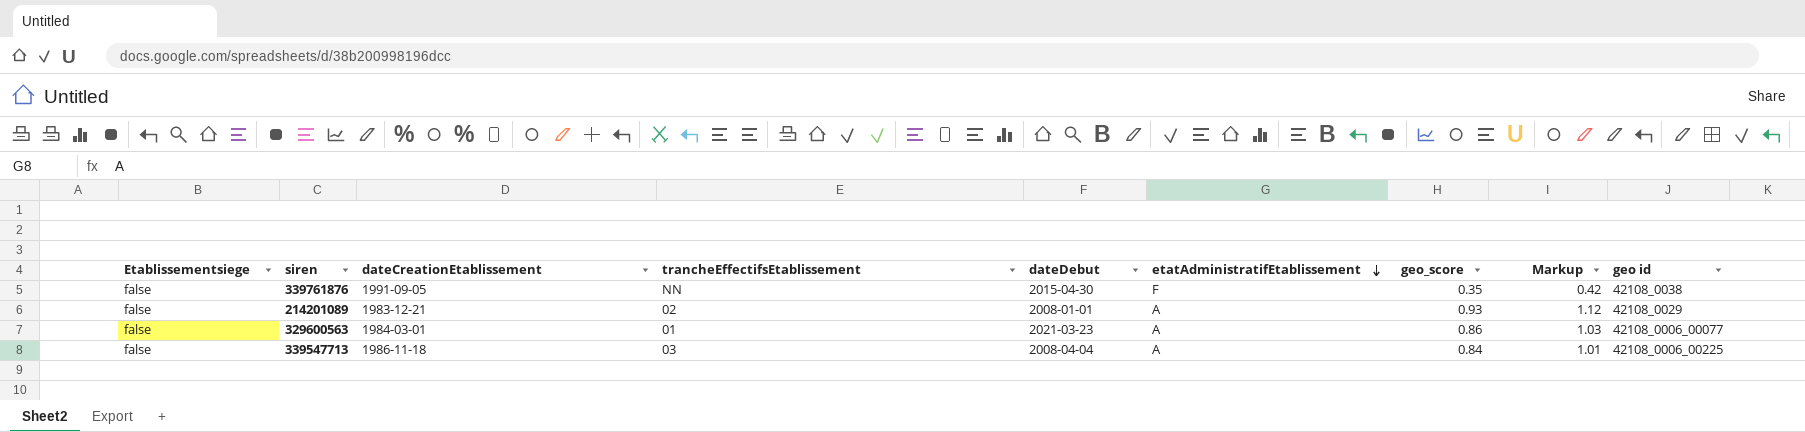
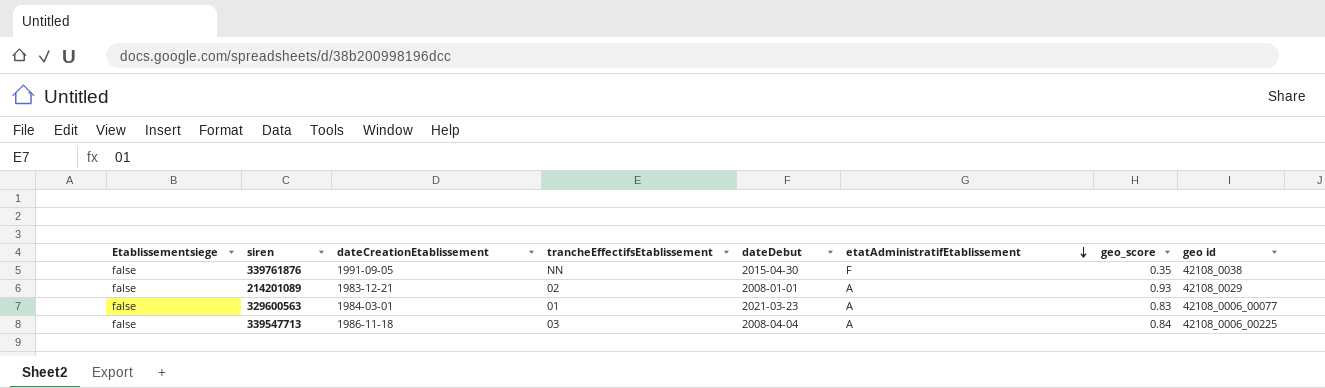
column Markup | formula: [geo_score] * 1.2 -> none
329600563 | geo_score: 0.86 -> 0.83

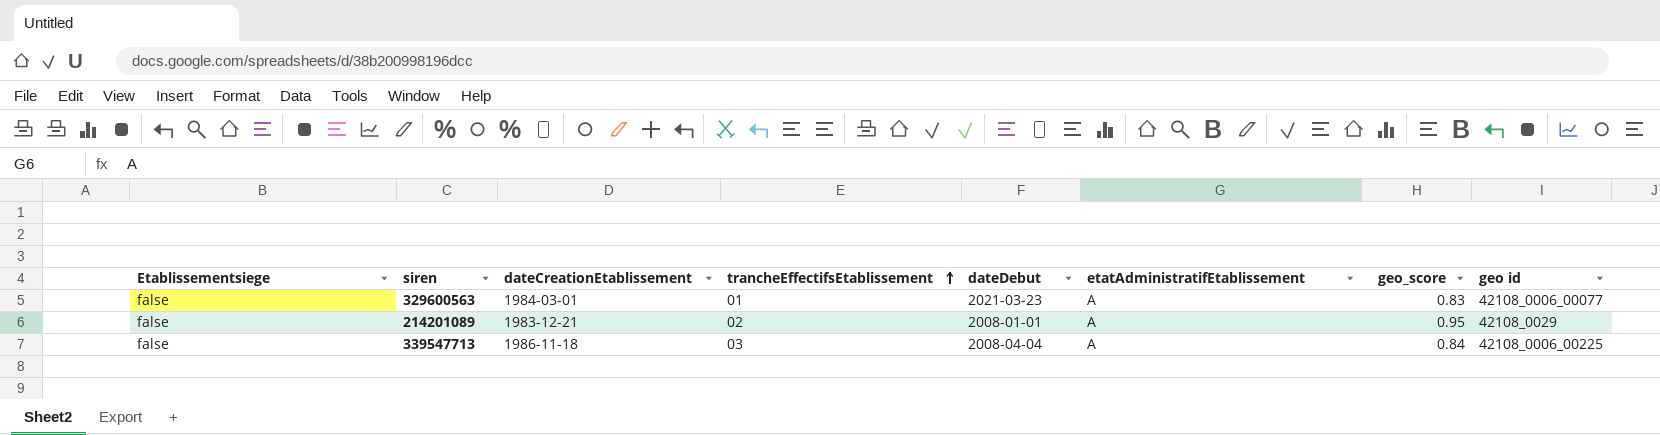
row order: etatAdministratifEtablissement descending -> trancheEffectifsEtablissement ascending
row 339761876: false | 1991-09-05 | NN | 2015-04-30 | F | 0.35 | 42108_0038 -> none
214201089 | geo_score: 0.93 -> 0.95

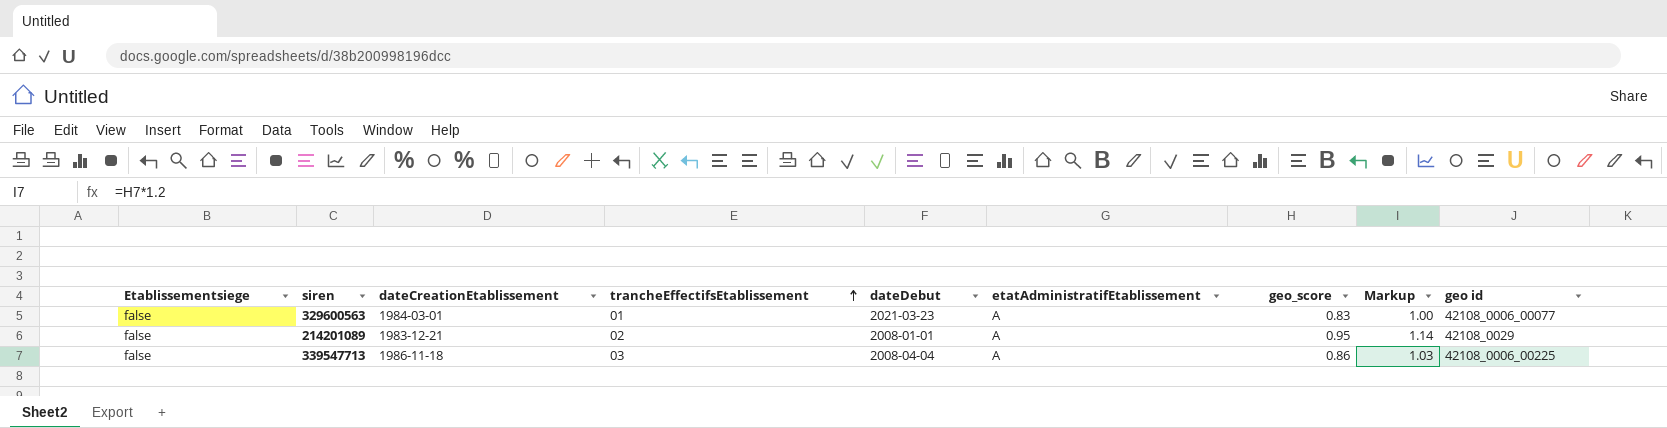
column Markup | formula: none -> [geo_score] * 1.2
339547713 | geo_score: 0.84 -> 0.86

